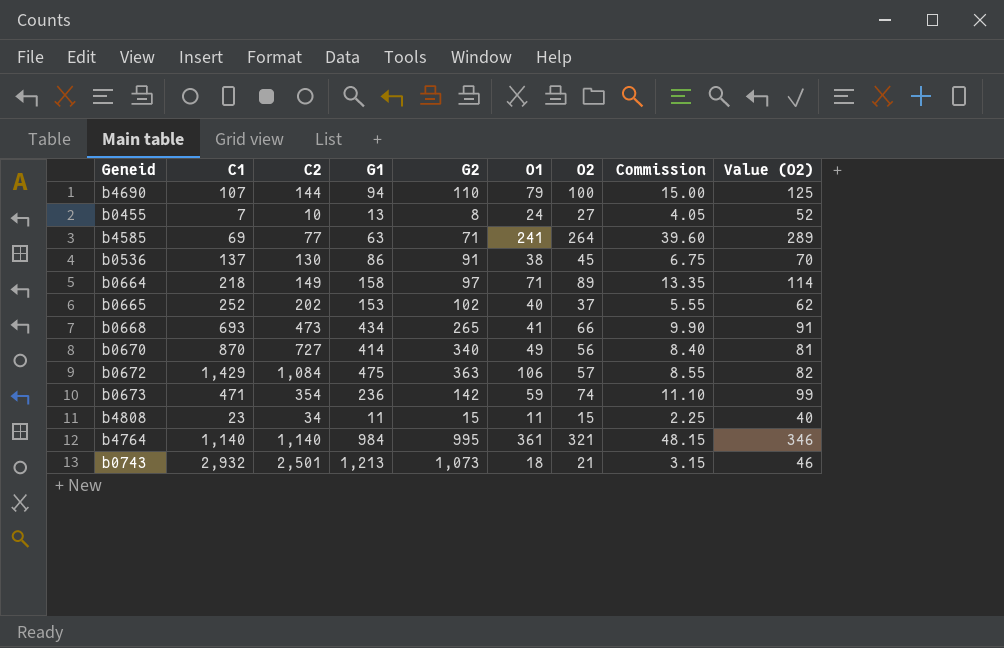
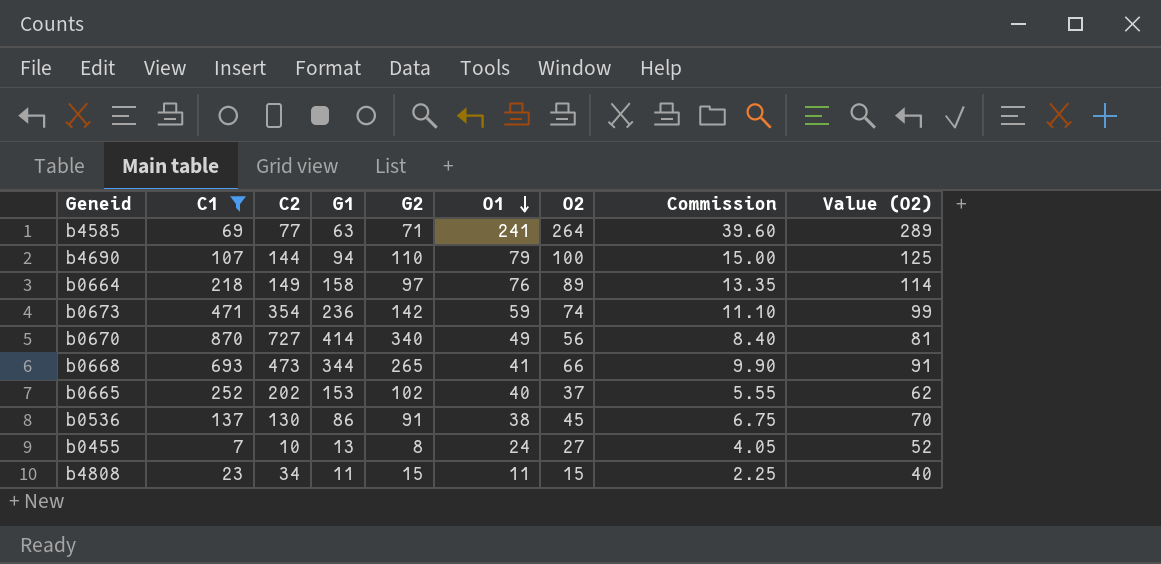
filter: none -> C1 <= 870
row order: none -> O1 descending
b0664 | O1: 71 -> 76
b0668 | G1: 434 -> 344

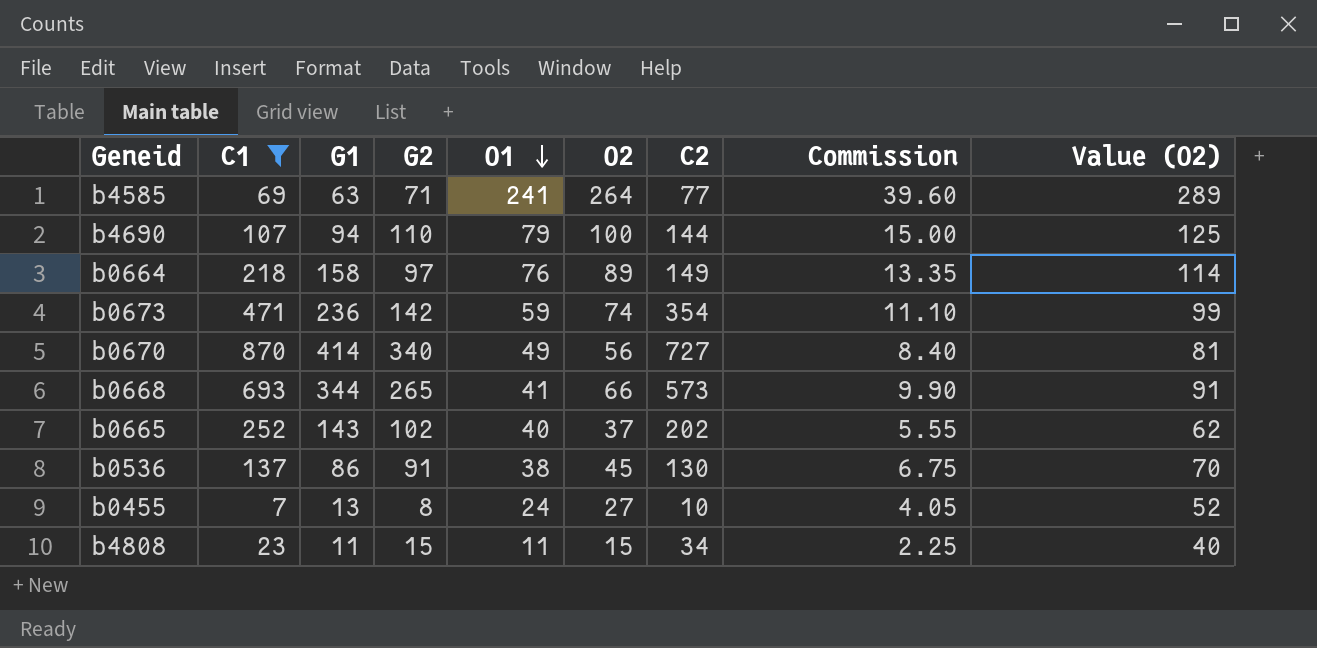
column C2 | position: 3 -> 7
b0668 | C2: 473 -> 573
b0665 | G1: 153 -> 143

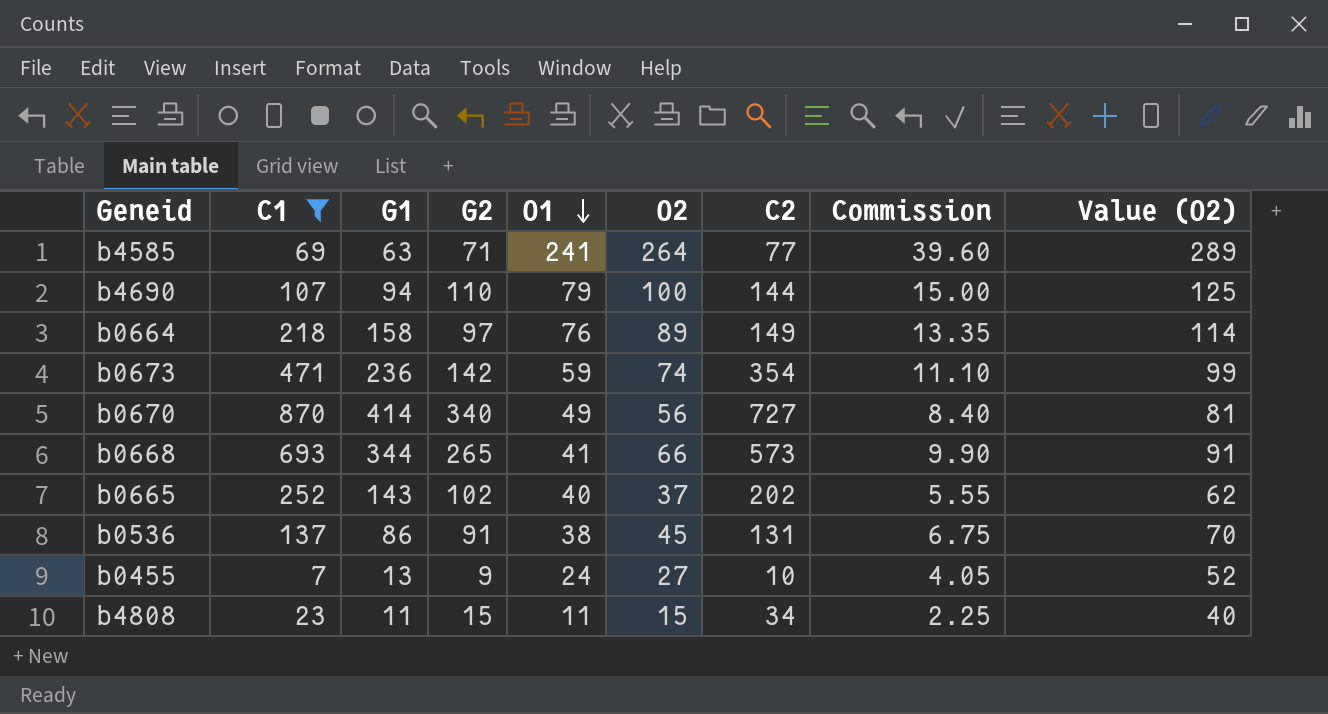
b0536 | C2: 130 -> 131
b0455 | G2: 8 -> 9

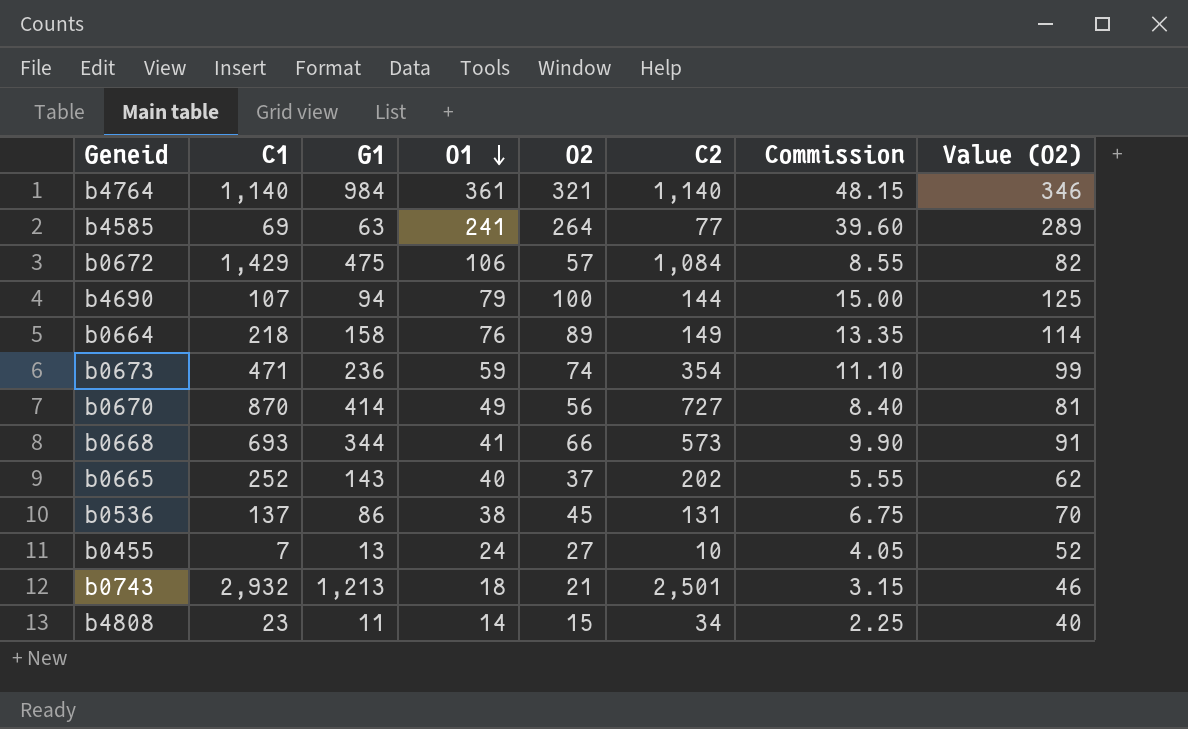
filter: C1 <= 870 -> none
column G2 | position: 4 -> none
b4808 | O1: 11 -> 14

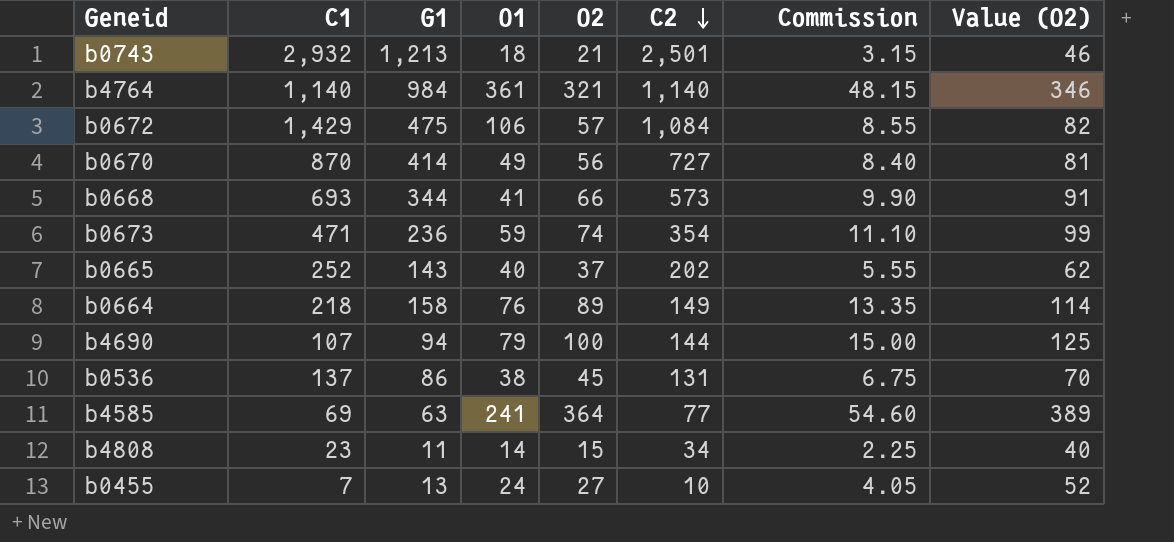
row order: O1 descending -> C2 descending
b4585 | O2: 264 -> 364
b4585 | Commission: 39.60 -> 54.60
b4585 | Value (O2): 289 -> 389

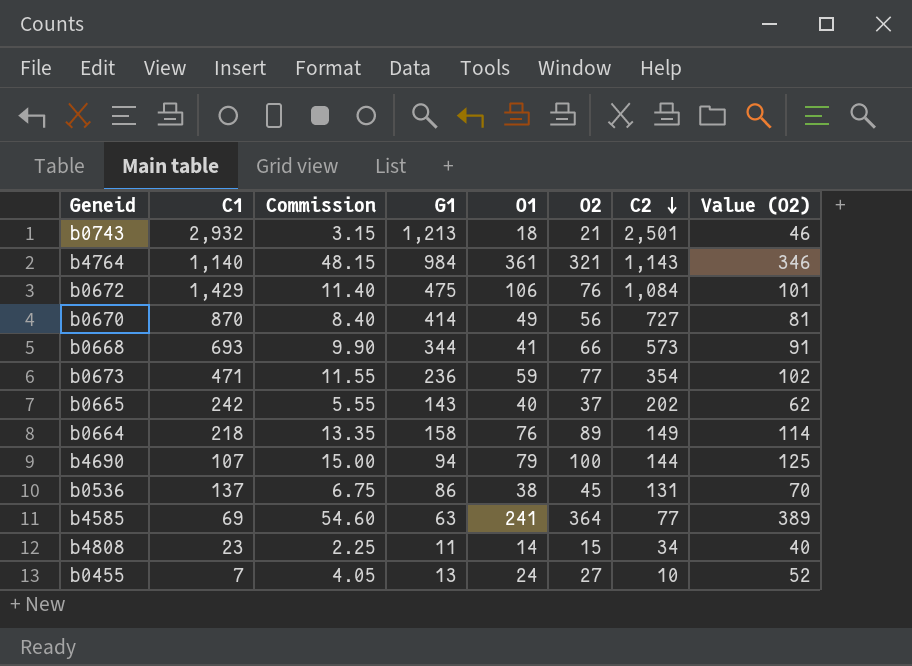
column Commission | position: 7 -> 3
b4764 | C2: 1,140 -> 1,143
b0672 | Commission: 8.55 -> 11.40
b0672 | O2: 57 -> 76
b0672 | Value (O2): 82 -> 101
b0673 | Commission: 11.10 -> 11.55
b0673 | O2: 74 -> 77
b0673 | Value (O2): 99 -> 102
b0665 | C1: 252 -> 242

